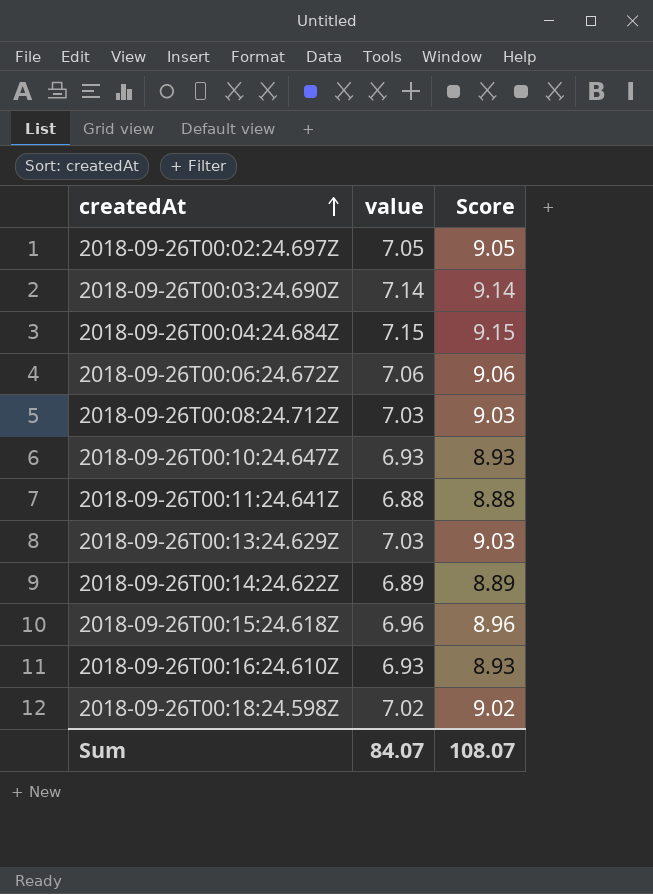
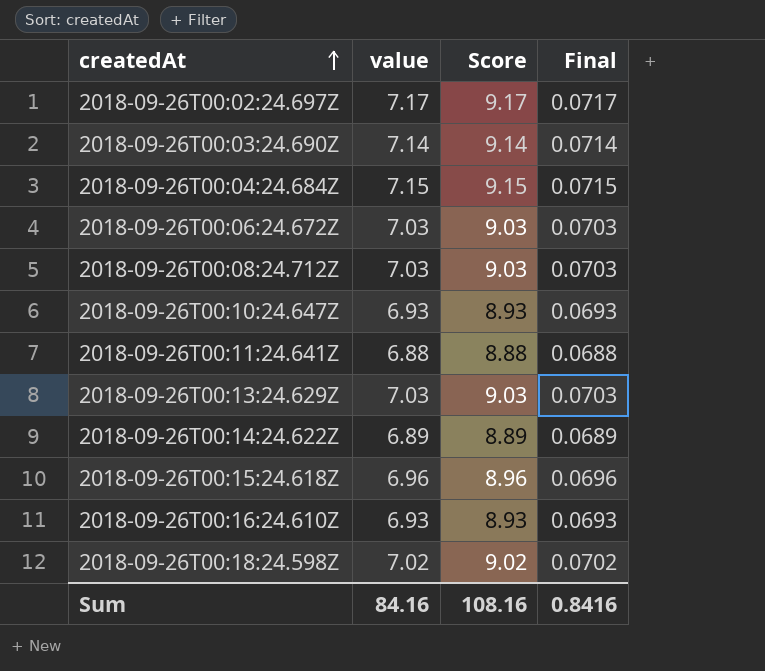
column Final | formula: none -> [value] * 0.01
2018-09-26T00:02:24.697Z | value: 7.05 -> 7.17
2018-09-26T00:02:24.697Z | Score: 9.05 -> 9.17
2018-09-26T00:06:24.672Z | value: 7.06 -> 7.03
2018-09-26T00:06:24.672Z | Score: 9.06 -> 9.03
Sum | value: 84.07 -> 84.16
Sum | Score: 108.07 -> 108.16

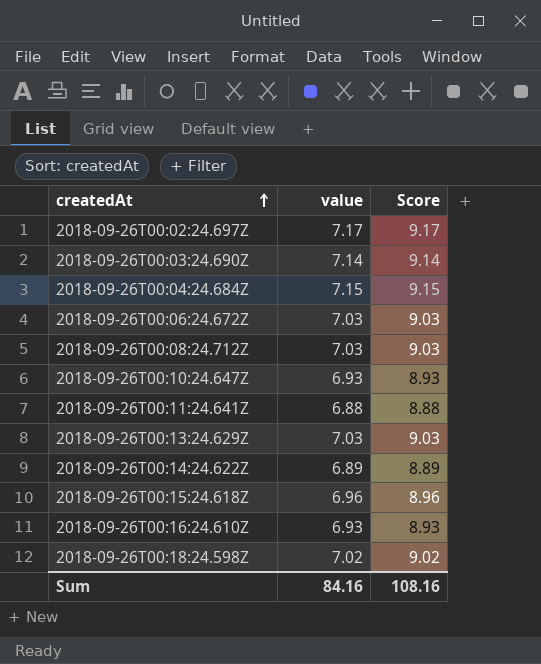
column Final | formula: [value] * 0.01 -> none

